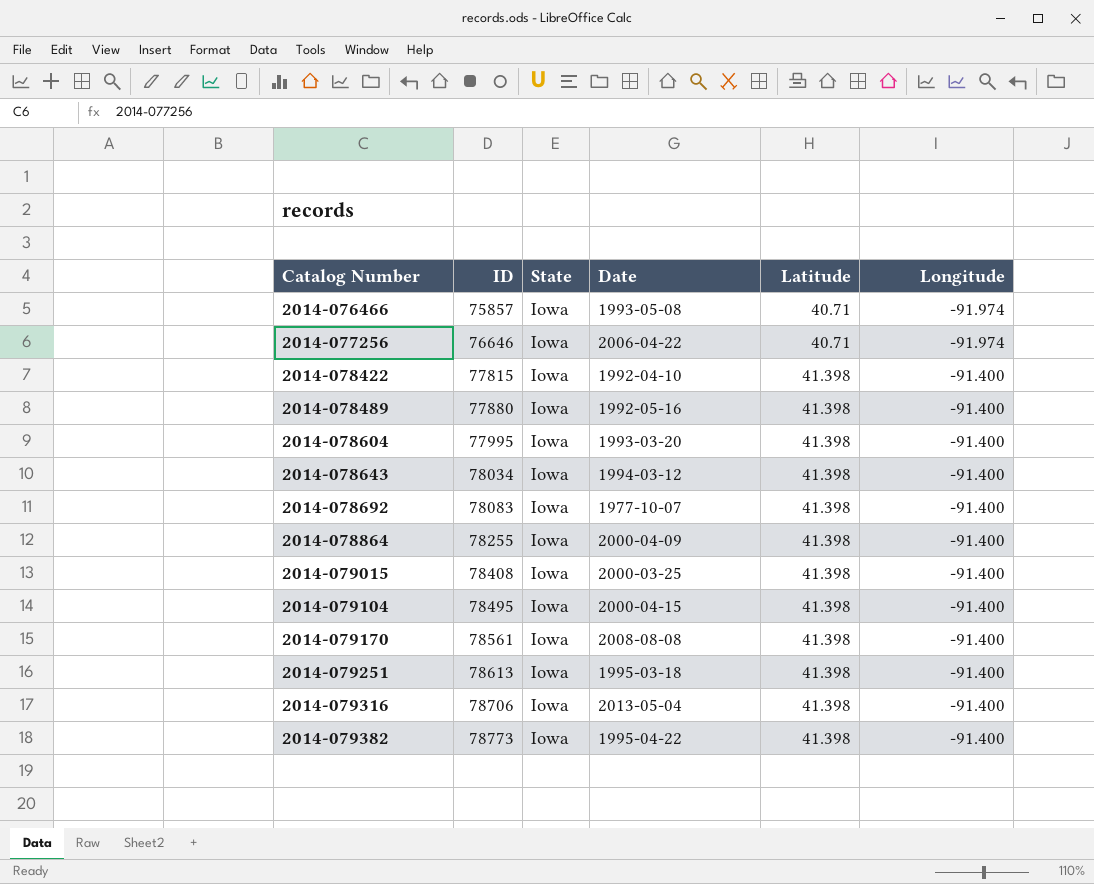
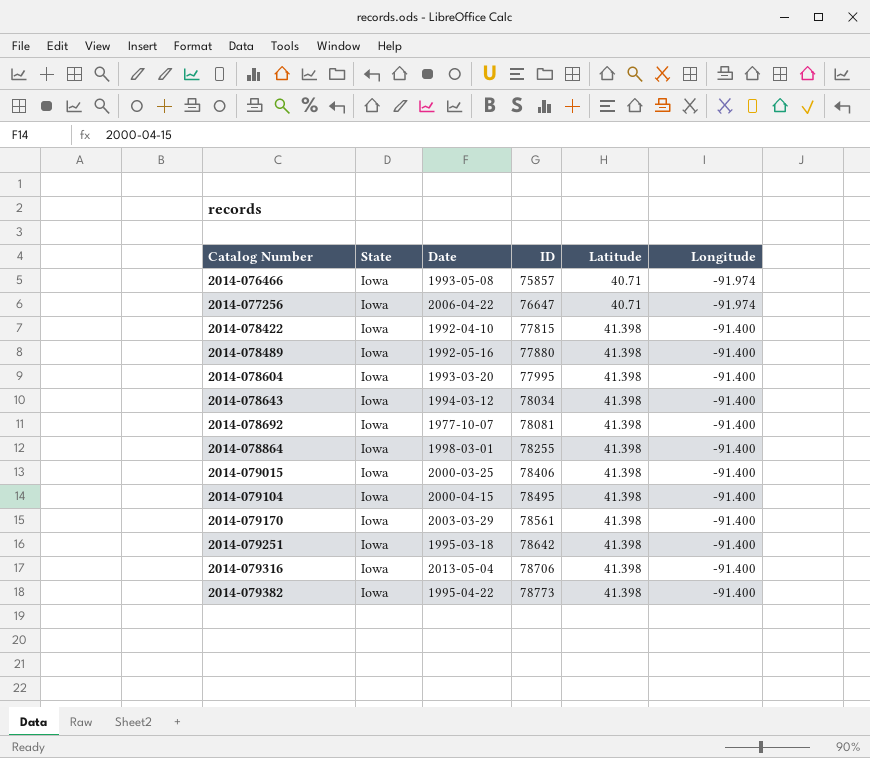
column ID | position: 2 -> 4
2014-077256 | ID: 76646 -> 76647
2014-078692 | ID: 78083 -> 78081
2014-078864 | Date: 2000-04-09 -> 1998-03-01
2014-079015 | ID: 78408 -> 78406
2014-079170 | Date: 2008-08-08 -> 2003-03-29
2014-079251 | ID: 78613 -> 78642

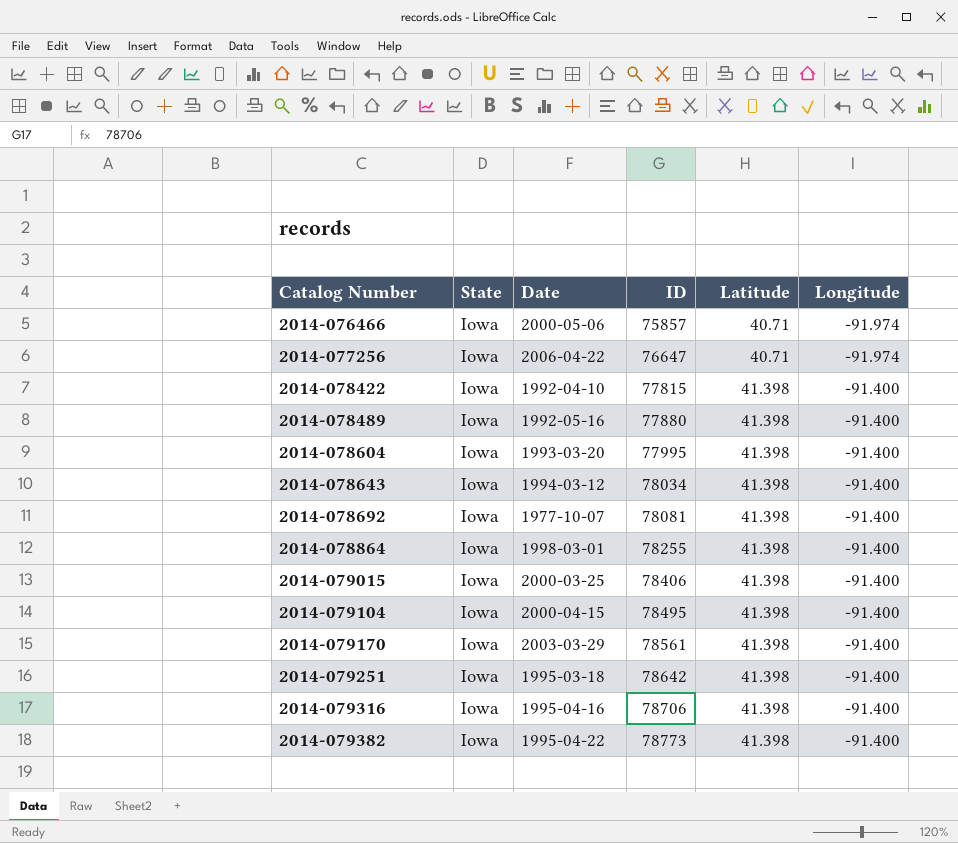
2014-076466 | Date: 1993-05-08 -> 2000-05-06
2014-079316 | Date: 2013-05-04 -> 1995-04-16

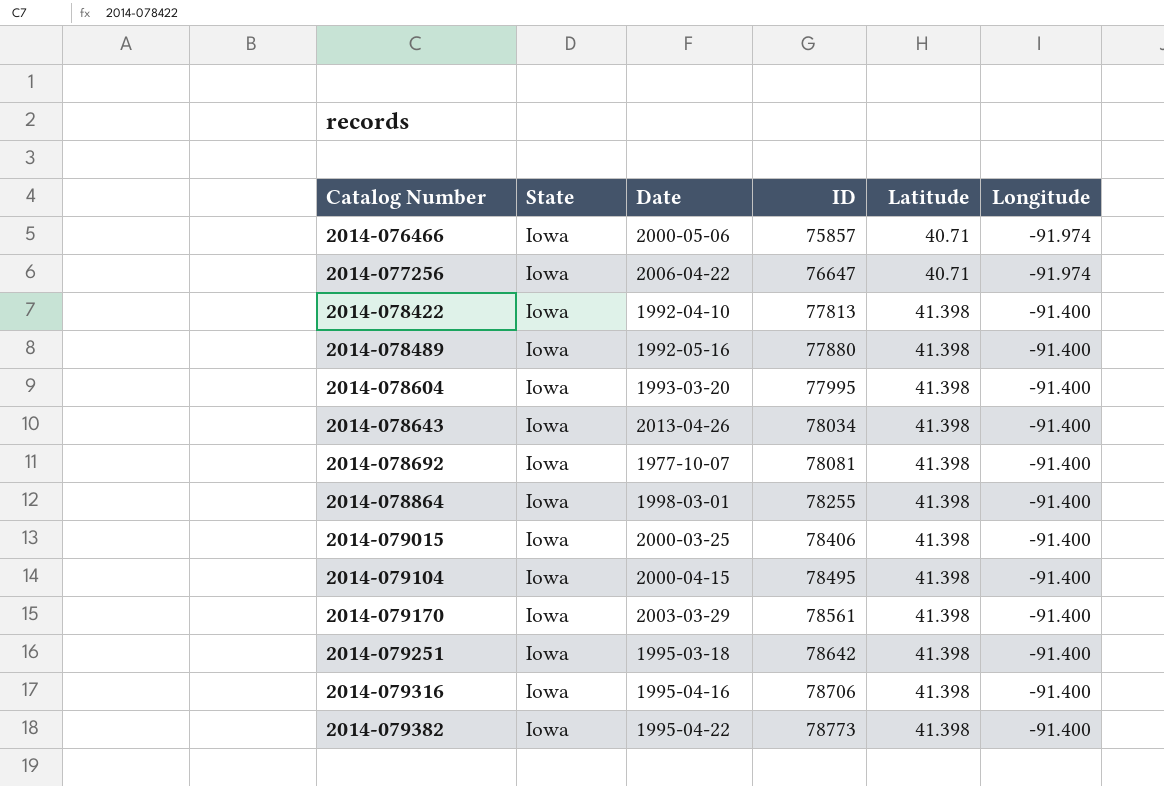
2014-078422 | ID: 77815 -> 77813
2014-078643 | Date: 1994-03-12 -> 2013-04-26

